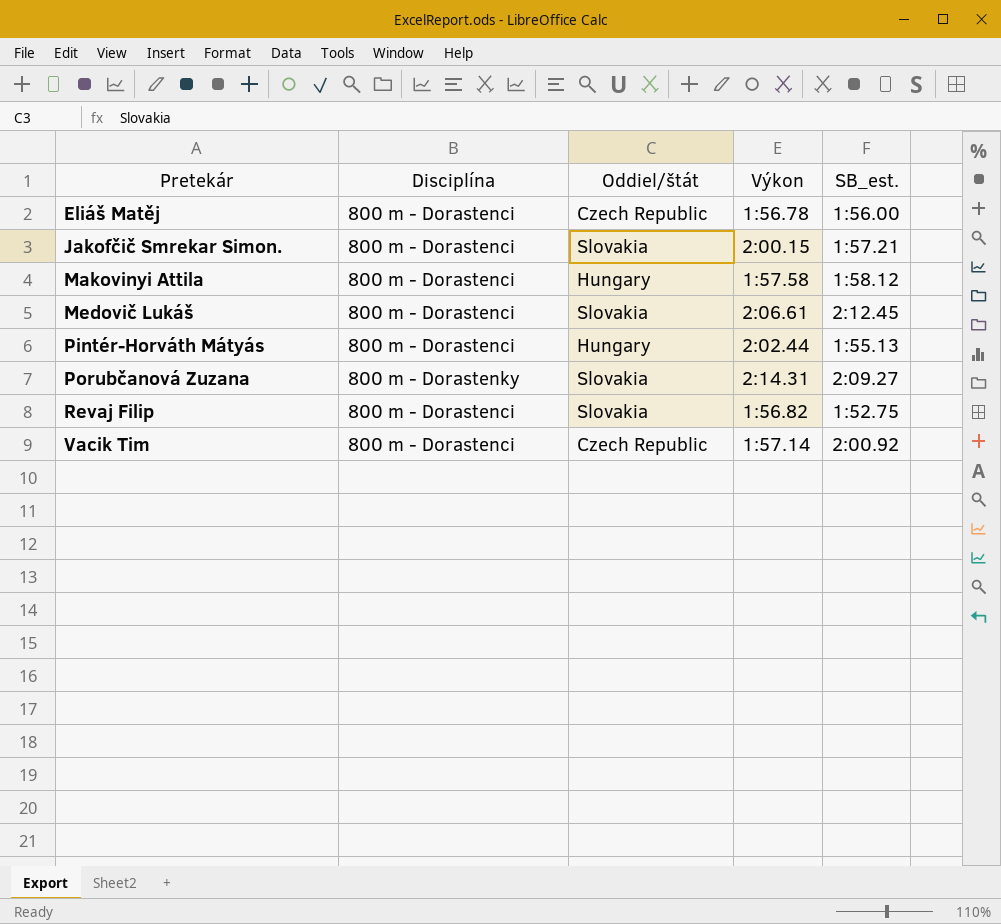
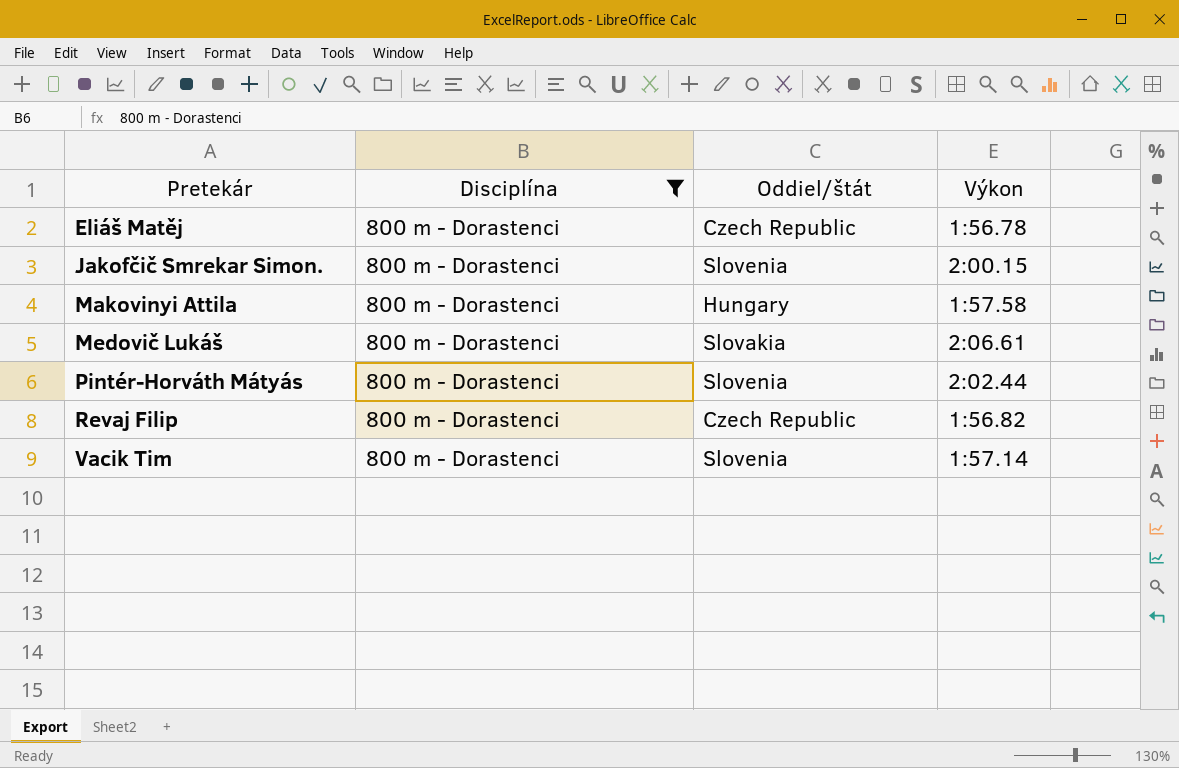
filter: none -> Disciplína = 800 m - Dorastenci
column SB_est. | position: 5 -> none
Jakofčič Smrekar Simon. | Oddiel/štát: Slovakia -> Slovenia
Pintér-Horváth Mátyás | Oddiel/štát: Hungary -> Slovenia
Revaj Filip | Oddiel/štát: Slovakia -> Czech Republic
Vacik Tim | Oddiel/štát: Czech Republic -> Slovenia

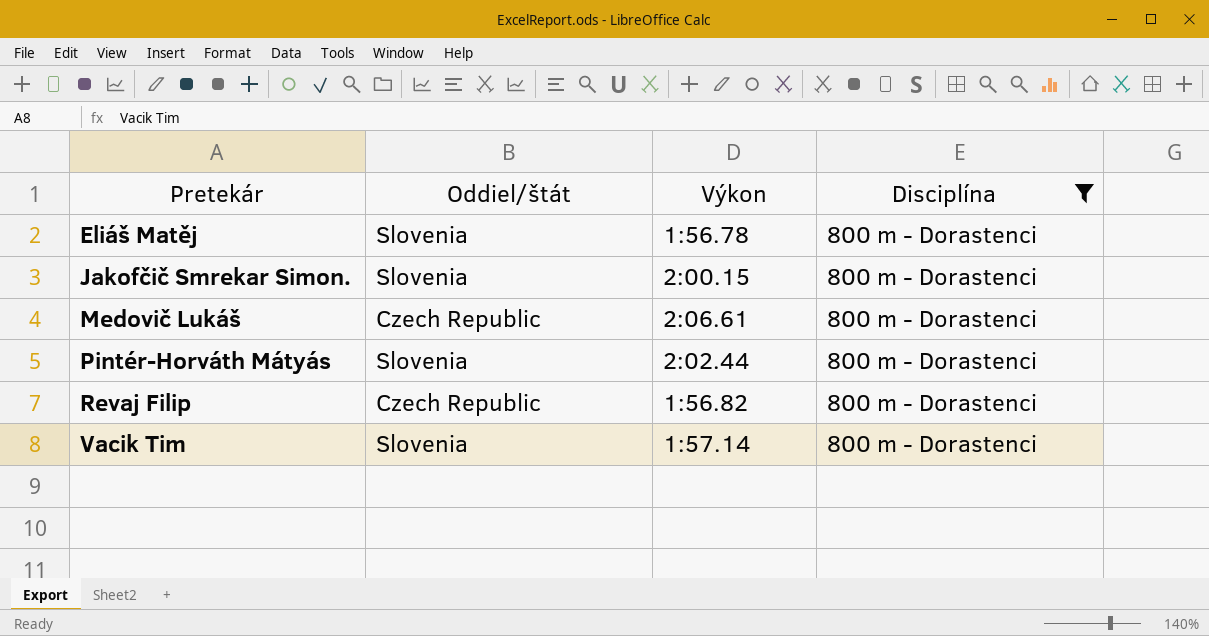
column Disciplína | position: 2 -> 4
row Makovinyi Attila: 800 m - Dorastenci | Hungary | 1:57.58 -> none
Eliáš Matěj | Oddiel/štát: Czech Republic -> Slovenia
Medovič Lukáš | Oddiel/štát: Slovakia -> Czech Republic

